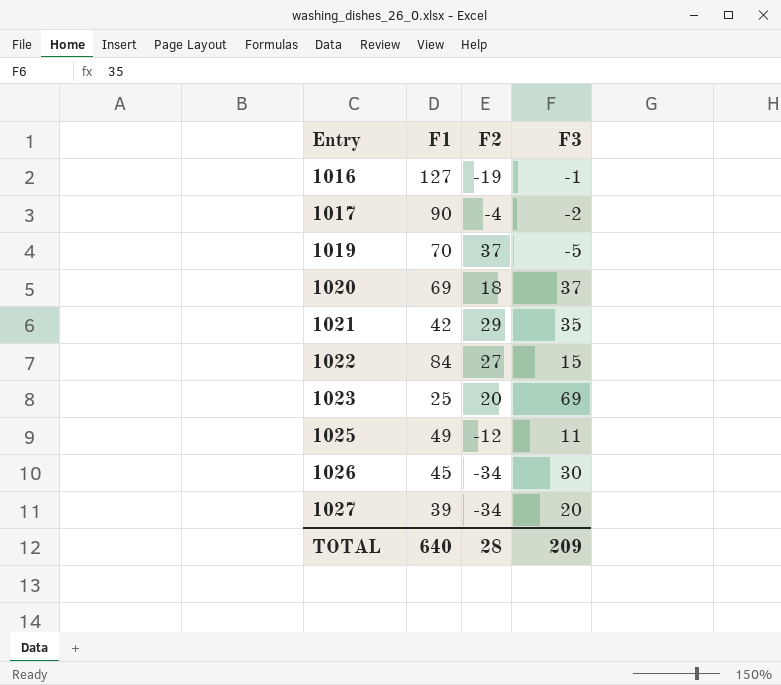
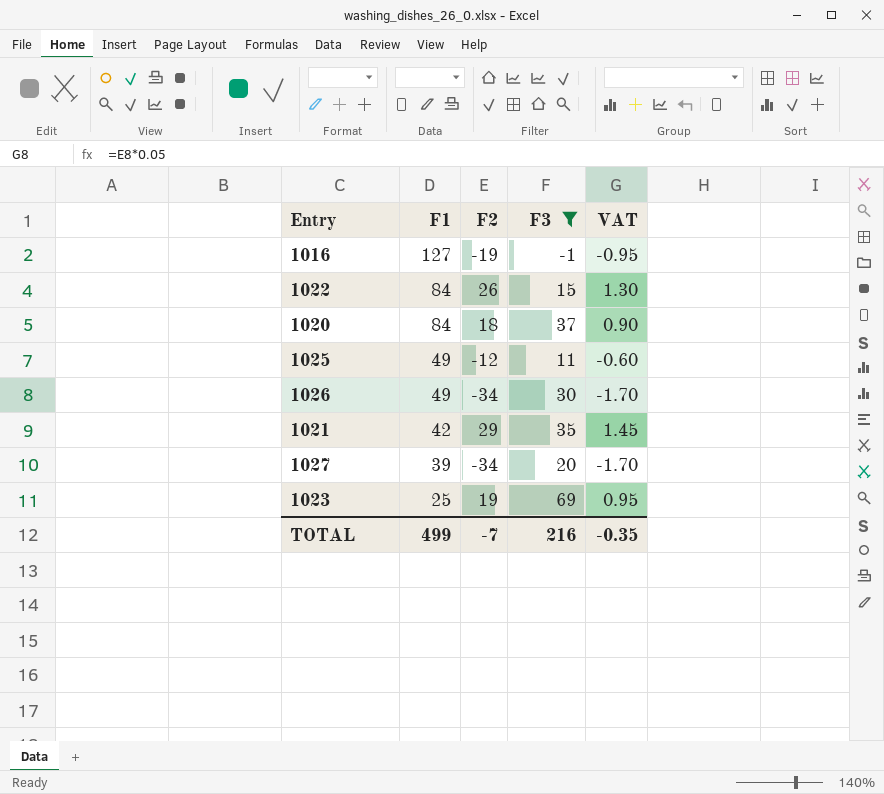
filter: none -> F3 >= -1
row order: Entry ascending -> F1 descending
column VAT | formula: none -> [F2] * 0.05
1022 | F2: 27 -> 26
1020 | F1: 69 -> 84
1026 | F1: 45 -> 49
1023 | F2: 20 -> 19
TOTAL | F1: 640 -> 499
TOTAL | F2: 28 -> -7
TOTAL | F3: 209 -> 216

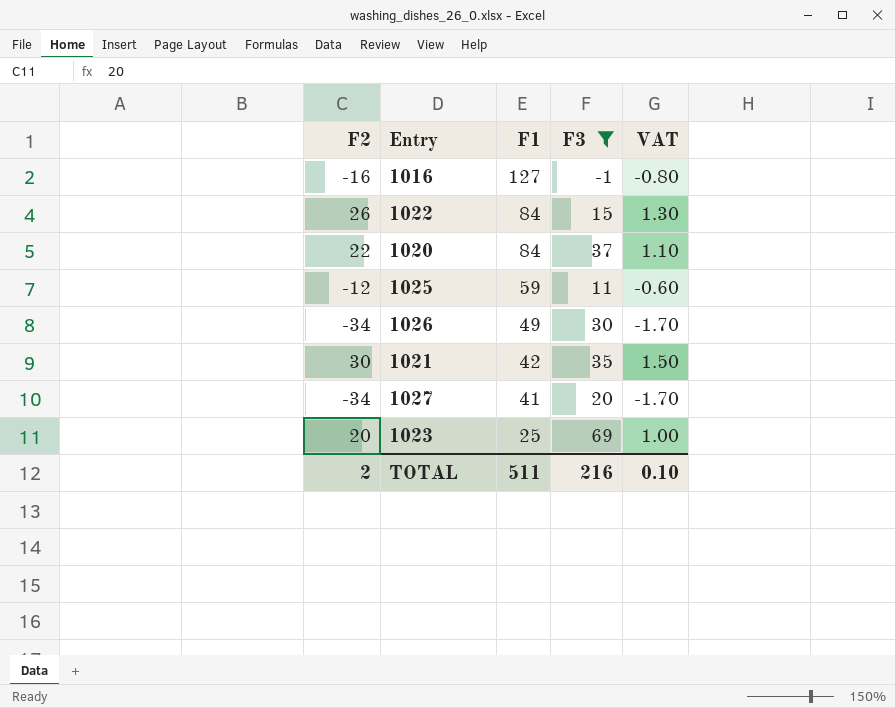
column F2 | position: 3 -> 1
1016 | F2: -19 -> -16
1016 | VAT: -0.95 -> -0.80
1020 | F2: 18 -> 22
1020 | VAT: 0.90 -> 1.10
1025 | F1: 49 -> 59
1021 | F2: 29 -> 30
1021 | VAT: 1.45 -> 1.50
1027 | F1: 39 -> 41
1023 | F2: 19 -> 20
1023 | VAT: 0.95 -> 1.00
TOTAL | F2: -7 -> 2
TOTAL | F1: 499 -> 511
TOTAL | VAT: -0.35 -> 0.10

